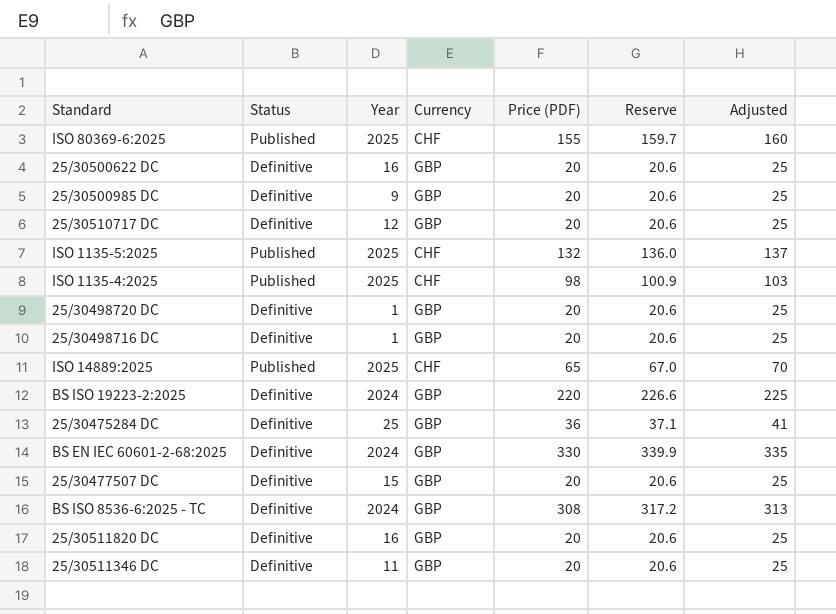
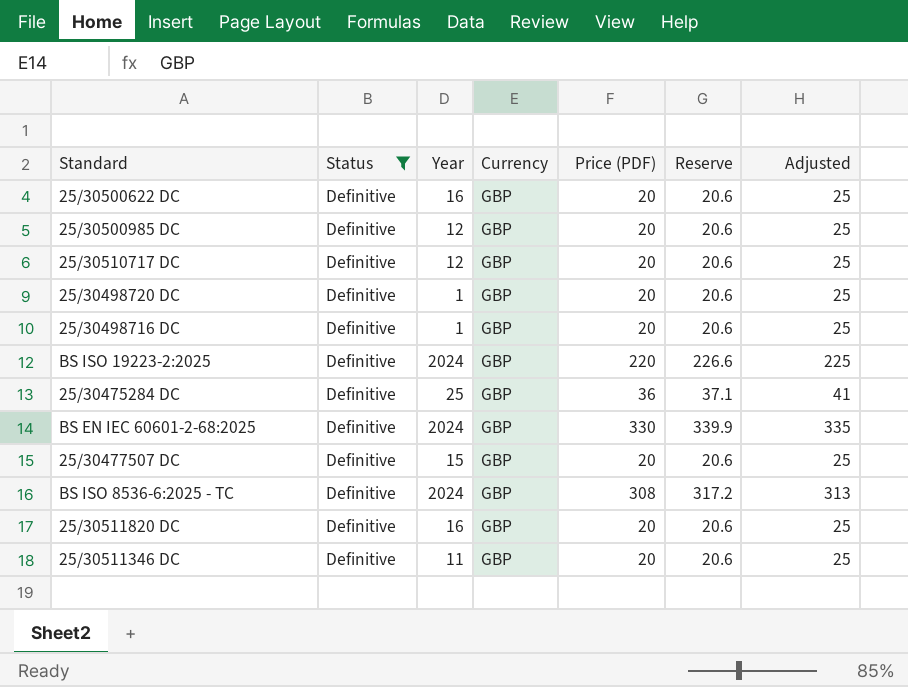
filter: none -> Status = Definitive
25/30500985 DC | Year: 9 -> 12

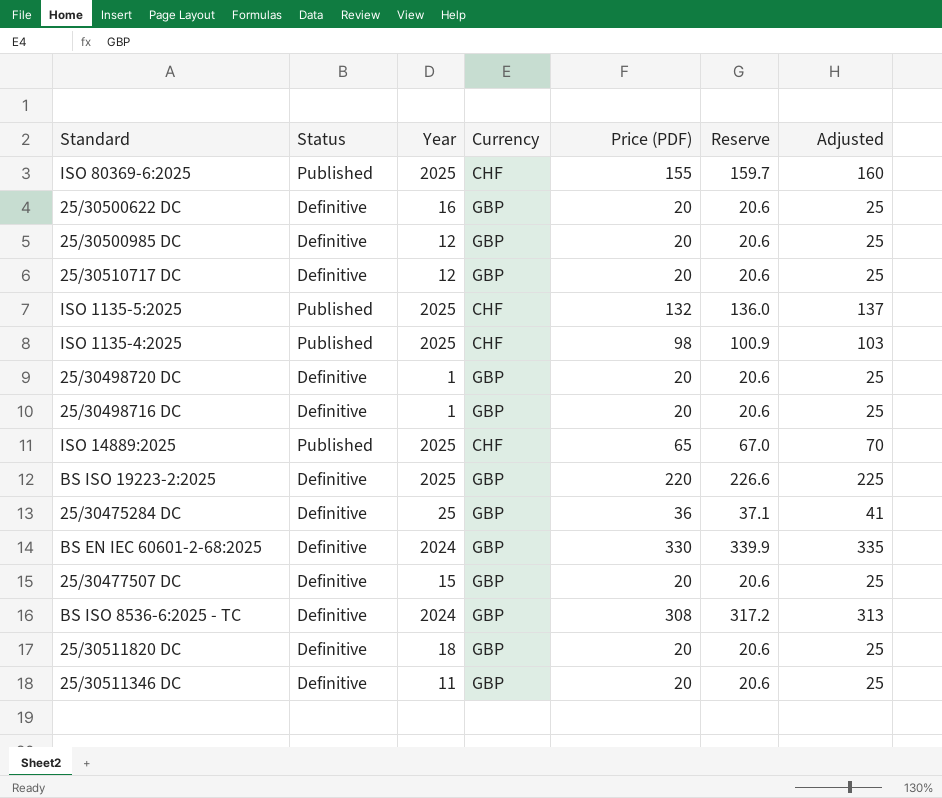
filter: Status = Definitive -> none
BS ISO 19223-2:2025 | Year: 2024 -> 2025
25/30511820 DC | Year: 16 -> 18

